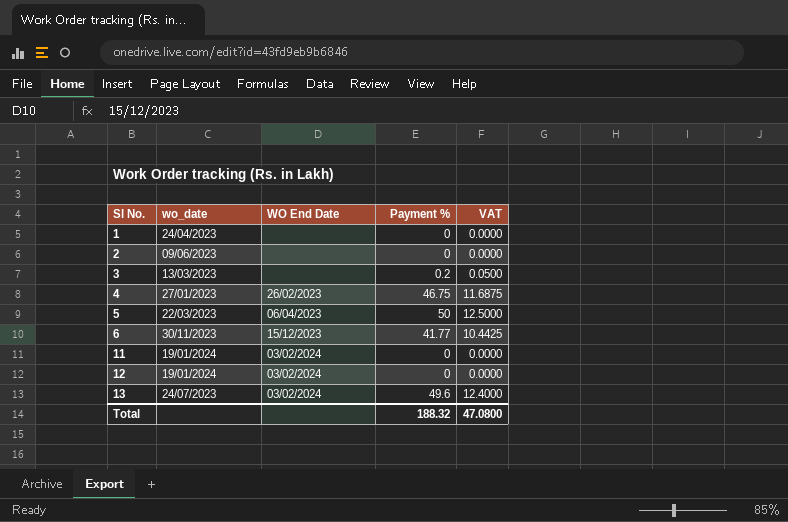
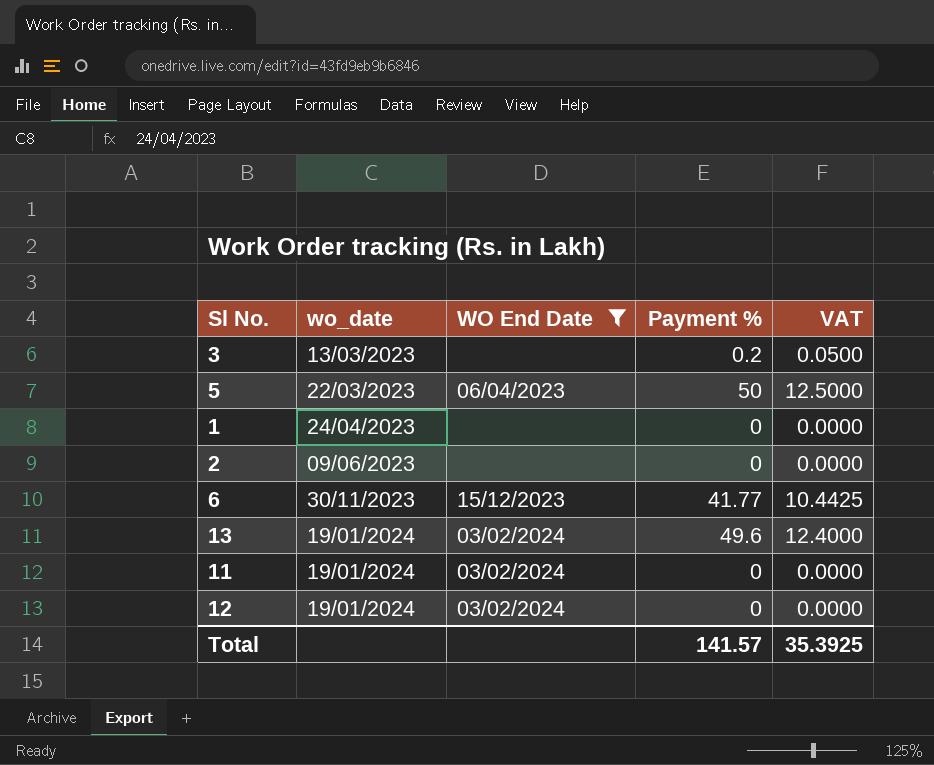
filter: none -> WO End Date != 26/02/2023
row order: Sl No. ascending -> wo_date ascending
13 | wo_date: 24/07/2023 -> 19/01/2024
Total | Payment %: 188.32 -> 141.57
Total | VAT: 47.0800 -> 35.3925

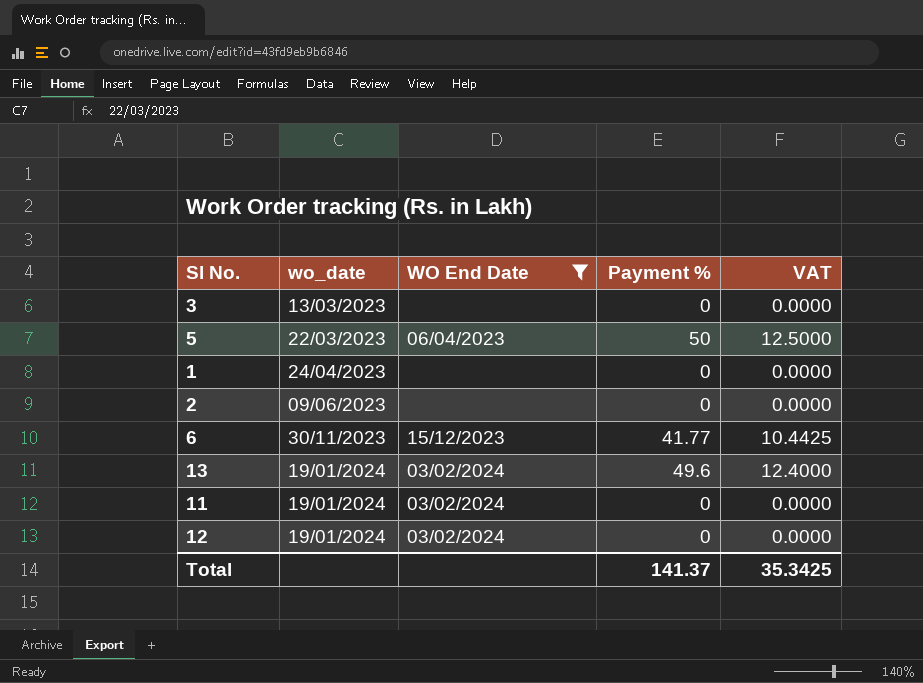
3 | Payment %: 0.2 -> 0
3 | VAT: 0.0500 -> 0.0000
Total | Payment %: 141.57 -> 141.37
Total | VAT: 35.3925 -> 35.3425

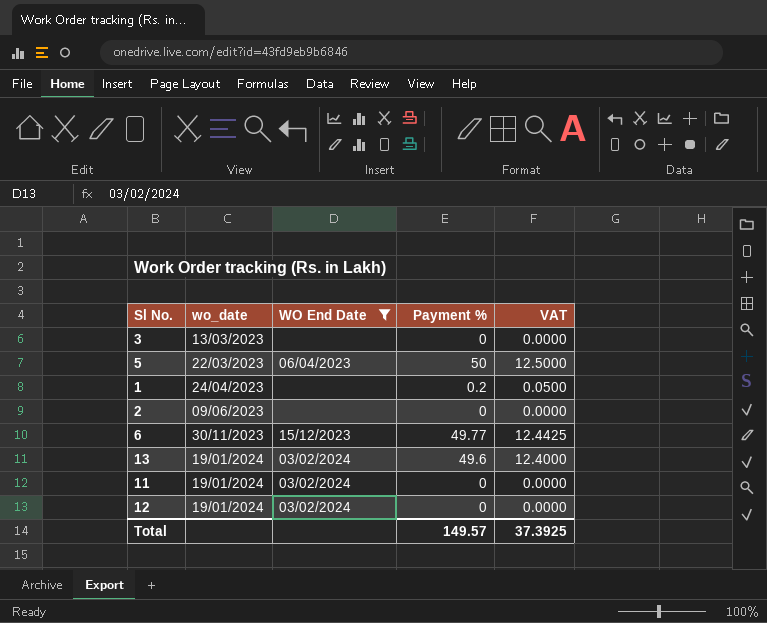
1 | Payment %: 0 -> 0.2
1 | VAT: 0.0000 -> 0.0500
6 | Payment %: 41.77 -> 49.77
6 | VAT: 10.4425 -> 12.4425
Total | Payment %: 141.37 -> 149.57
Total | VAT: 35.3425 -> 37.3925

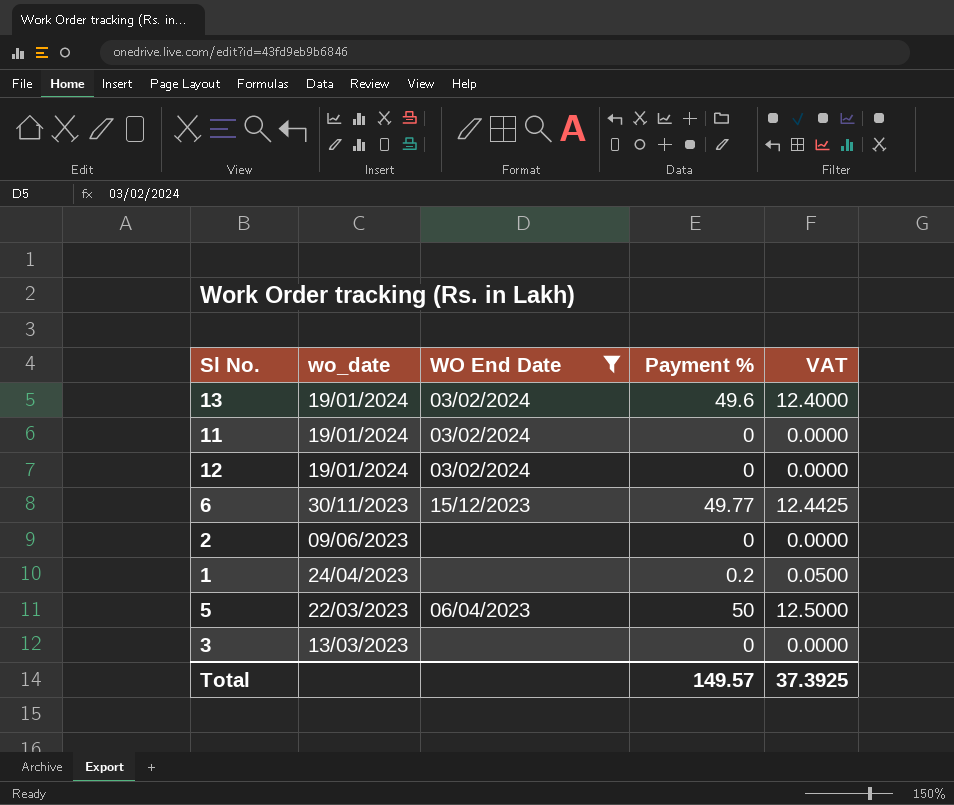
row order: wo_date ascending -> wo_date descending

